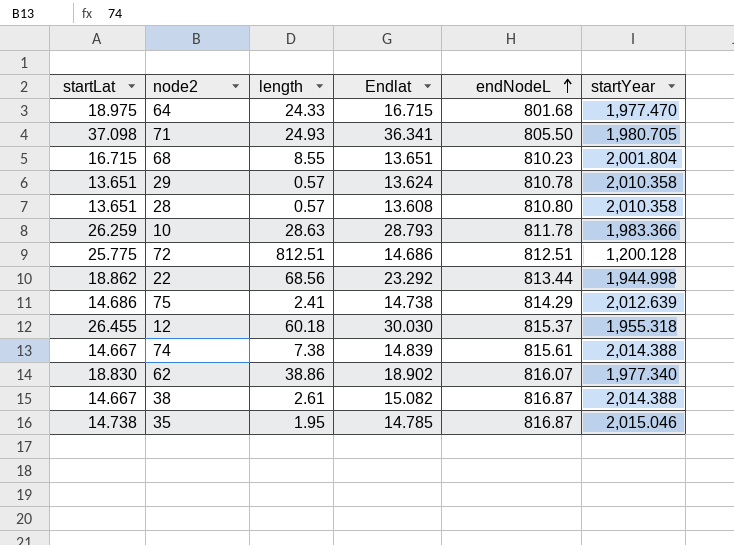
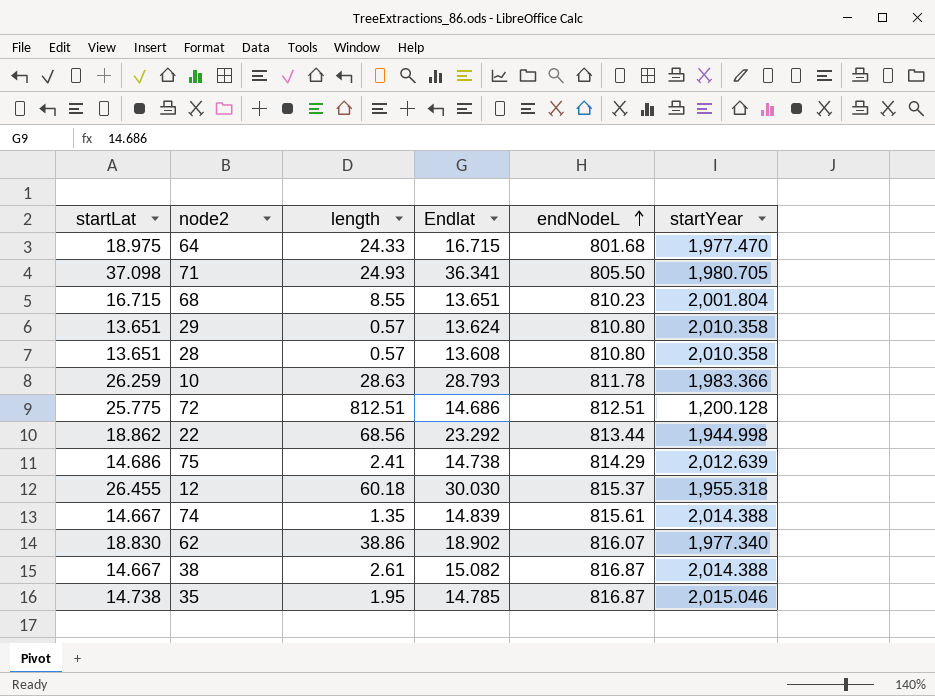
29 | endNodeL: 810.78 -> 810.80
74 | length: 7.38 -> 1.35

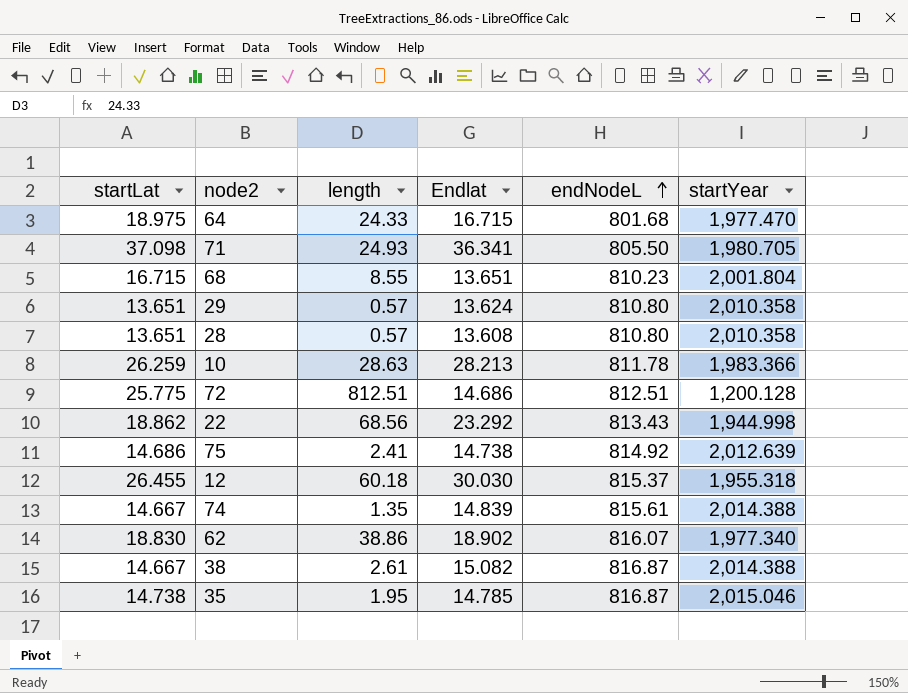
10 | Endlat: 28.793 -> 28.213
22 | endNodeL: 813.44 -> 813.43
75 | endNodeL: 814.29 -> 814.92

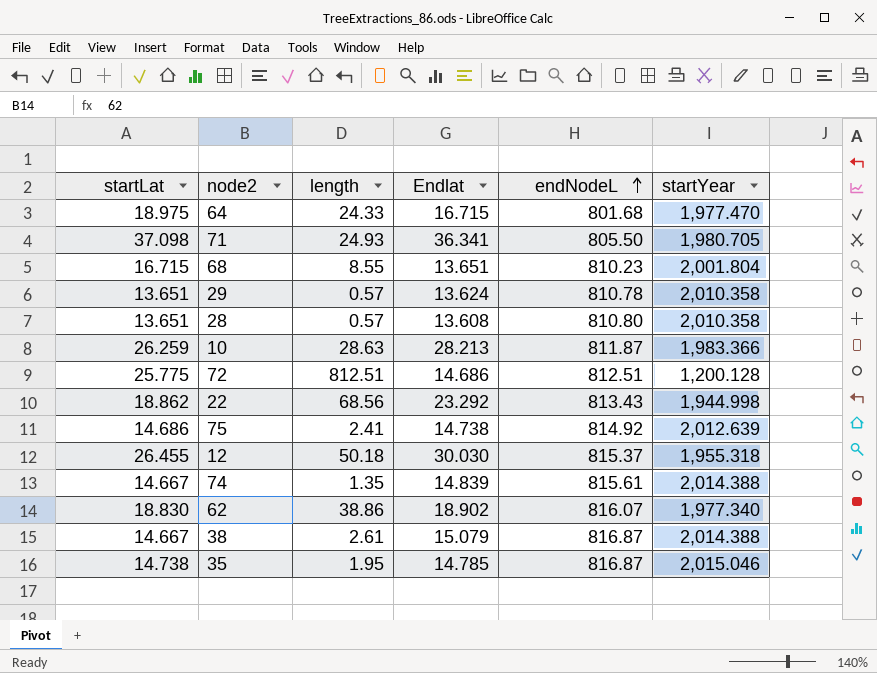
29 | endNodeL: 810.80 -> 810.78
10 | endNodeL: 811.78 -> 811.87
12 | length: 60.18 -> 50.18
38 | Endlat: 15.082 -> 15.079

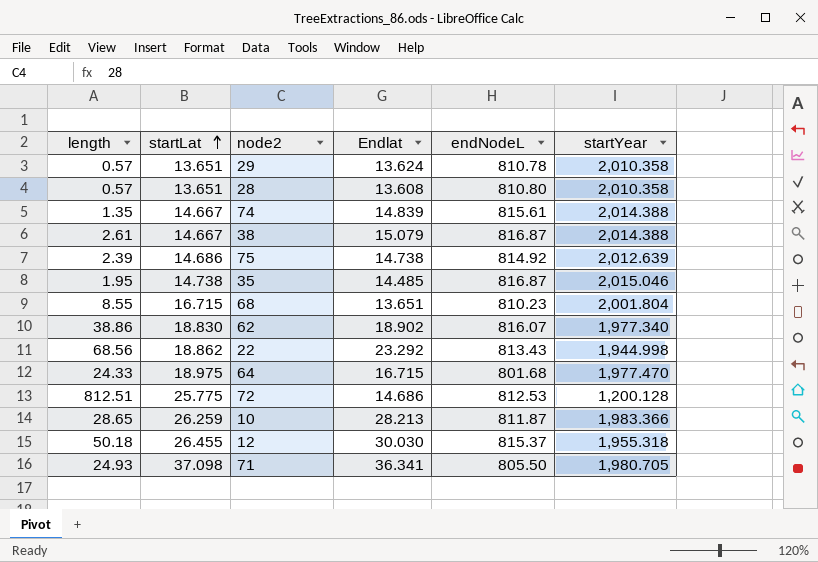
row order: endNodeL ascending -> startLat ascending
column length | position: 3 -> 1
75 | length: 2.41 -> 2.39
35 | Endlat: 14.785 -> 14.485
72 | endNodeL: 812.51 -> 812.53
10 | length: 28.63 -> 28.65

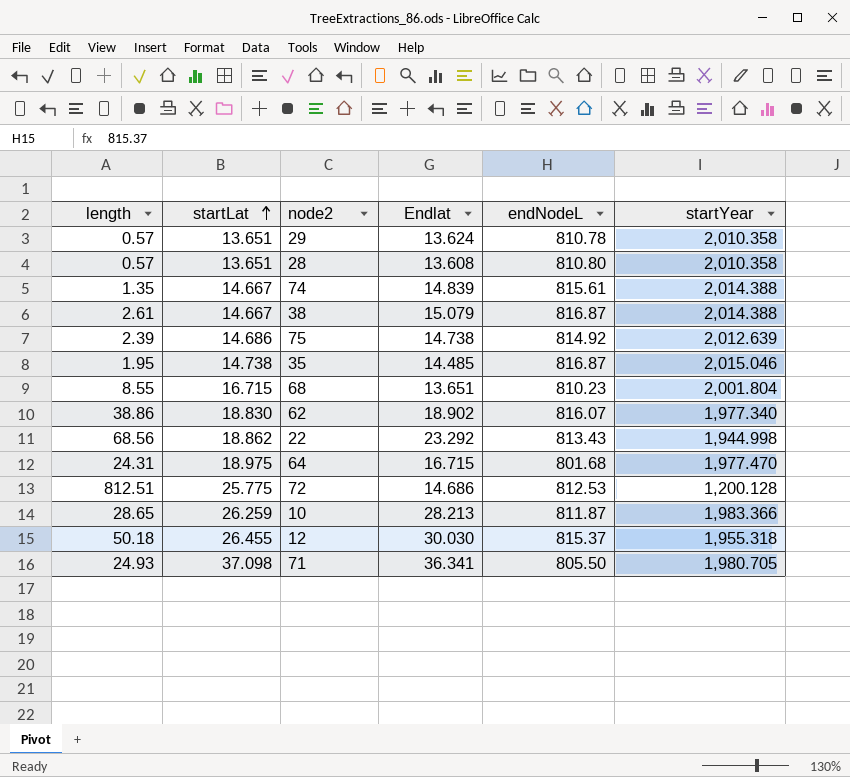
64 | length: 24.33 -> 24.31

